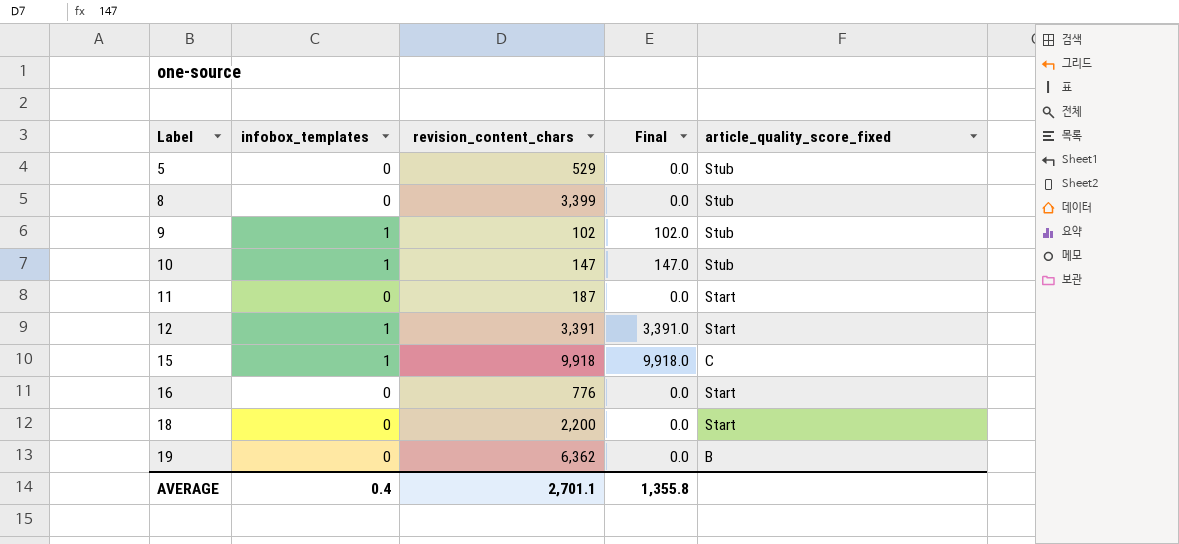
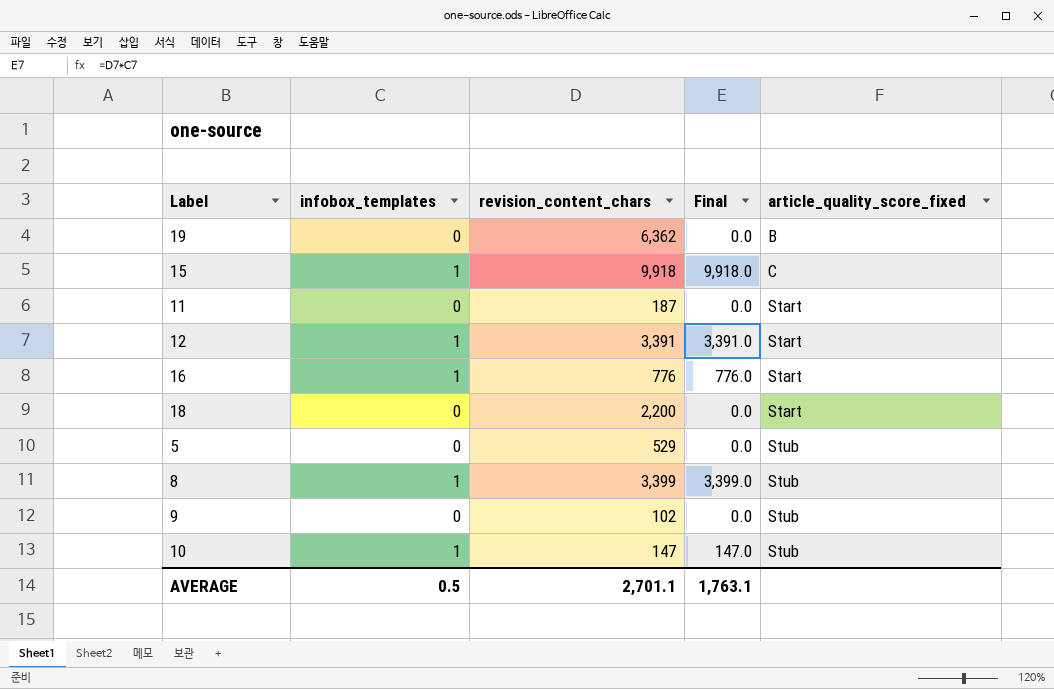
row order: Label ascending -> article_quality_score_fixed ascending
16 | infobox_templates: 0 -> 1
16 | Final: 0.0 -> 776.0
8 | infobox_templates: 0 -> 1
8 | Final: 0.0 -> 3,399.0
9 | infobox_templates: 1 -> 0
9 | Final: 102.0 -> 0.0
AVERAGE | infobox_templates: 0.4 -> 0.5
AVERAGE | Final: 1,355.8 -> 1,763.1

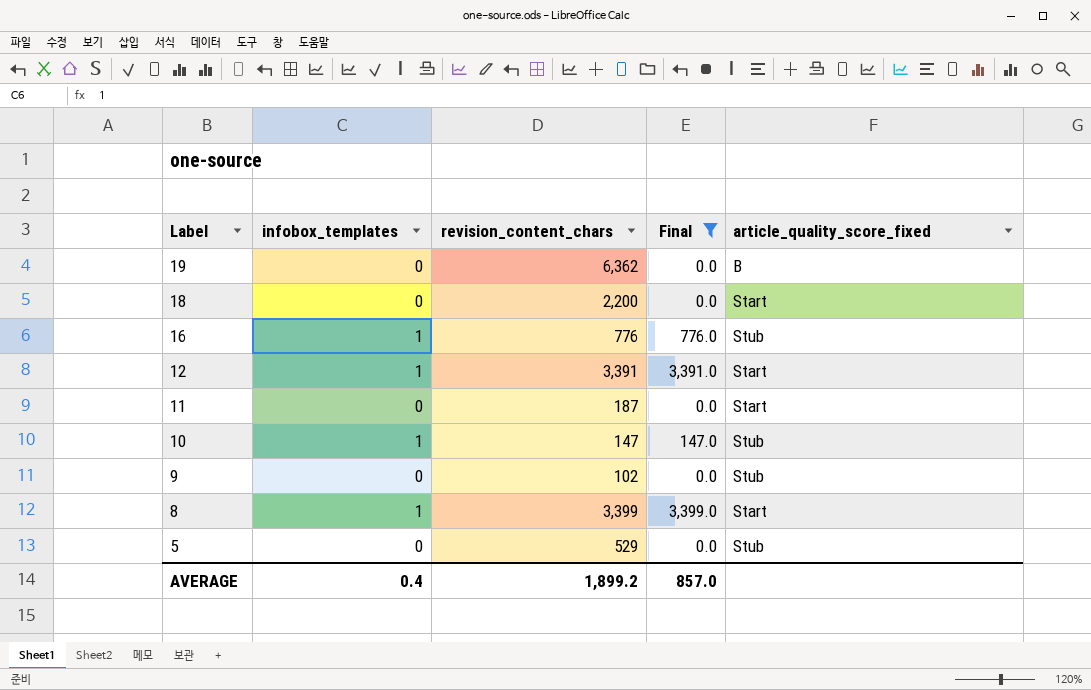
filter: none -> Final != 9,918.0
row order: article_quality_score_fixed ascending -> Label descending
16 | article_quality_score_fixed: Start -> Stub
8 | article_quality_score_fixed: Stub -> Start
AVERAGE | infobox_templates: 0.5 -> 0.4
AVERAGE | revision_content_chars: 2,701.1 -> 1,899.2
AVERAGE | Final: 1,763.1 -> 857.0

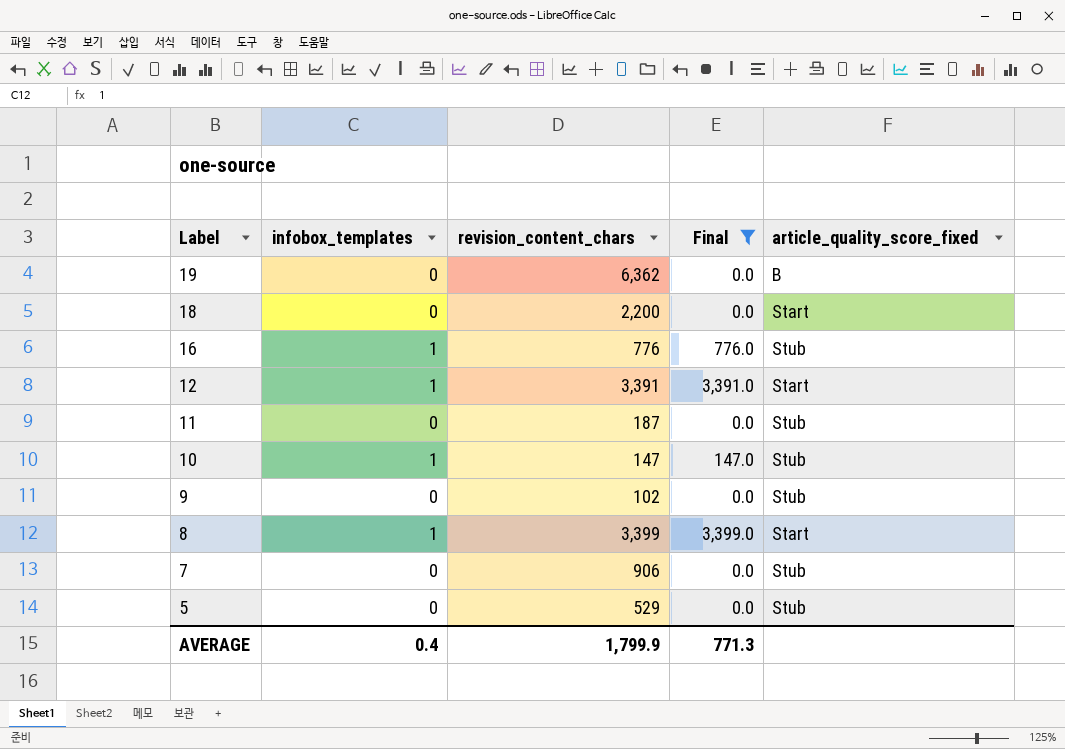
11 | article_quality_score_fixed: Start -> Stub
row 7: none -> 0 | 906 | 0.0 | Stub
AVERAGE | revision_content_chars: 1,899.2 -> 1,799.9
AVERAGE | Final: 857.0 -> 771.3

